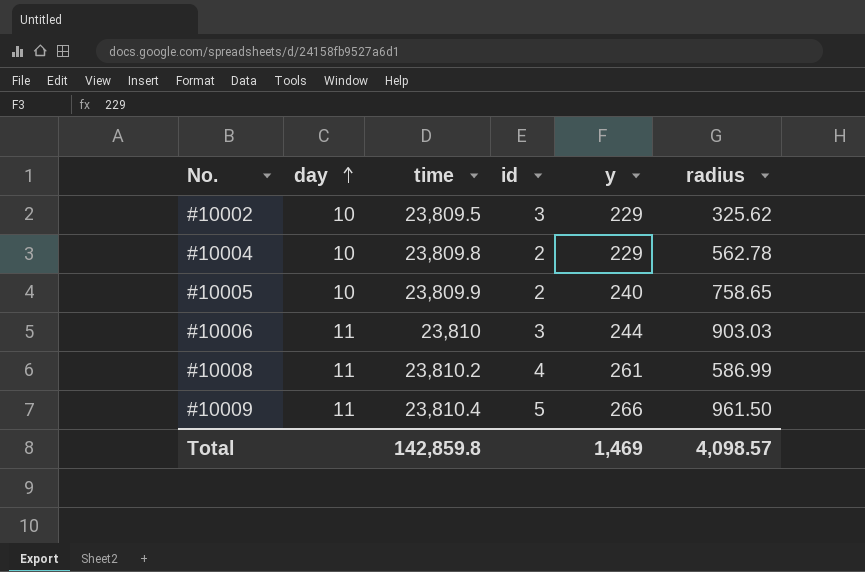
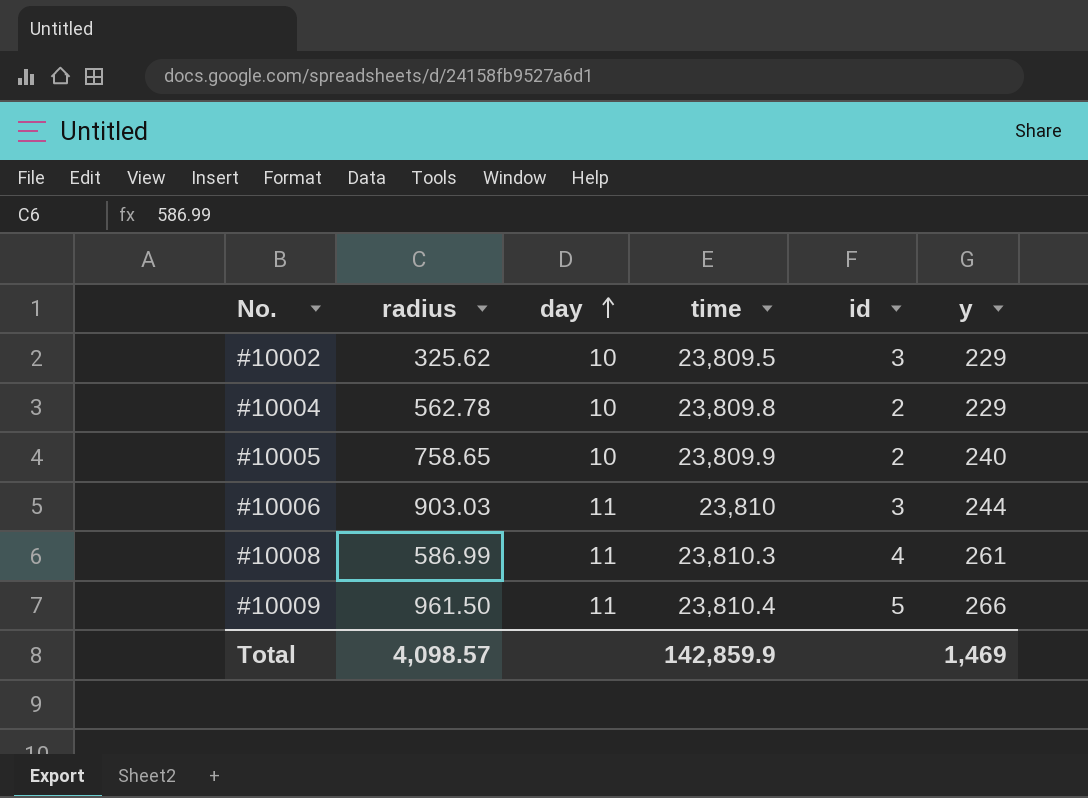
column radius | position: 6 -> 2
#10008 | time: 23,810.2 -> 23,810.3
Total | time: 142,859.8 -> 142,859.9

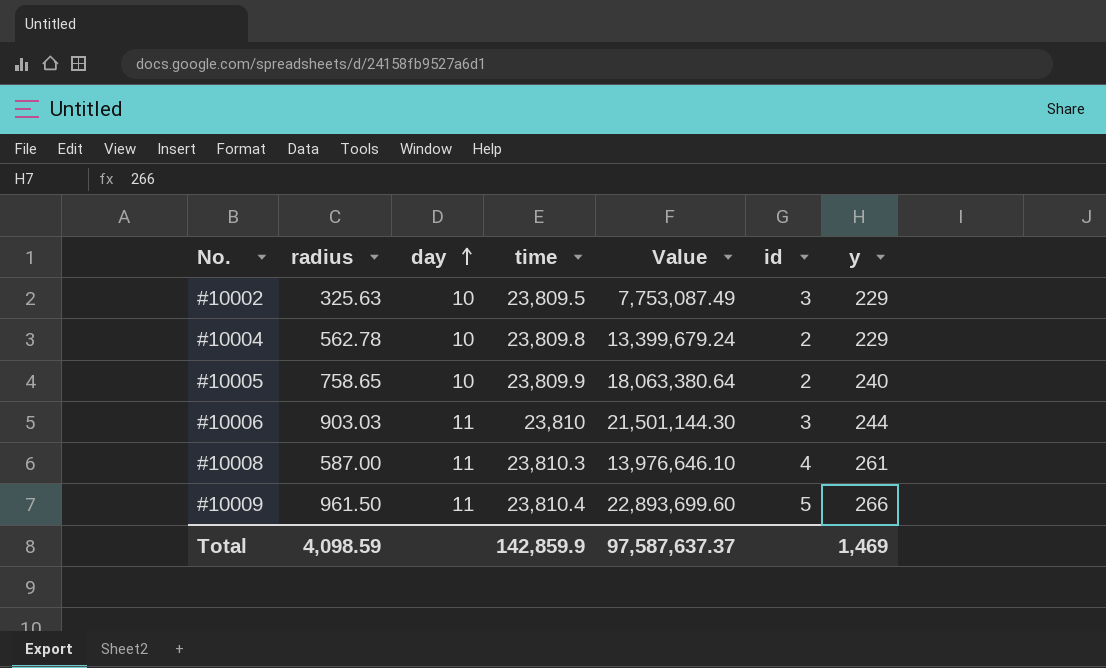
column Value | formula: none -> [radius] * [time]
#10002 | radius: 325.62 -> 325.63
#10008 | radius: 586.99 -> 587.00
Total | radius: 4,098.57 -> 4,098.59

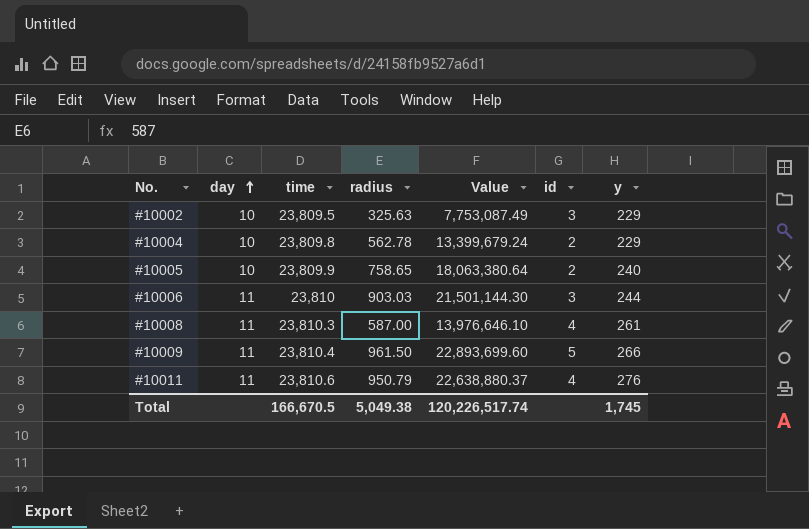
column radius | position: 2 -> 4
row #10011: none -> 11 | 23,810.6 | 950.79 | 22,638,880.37 | 4 | 276
Total | time: 142,859.9 -> 166,670.5
Total | radius: 4,098.59 -> 5,049.38
Total | Value: 97,587,637.37 -> 120,226,517.74
Total | y: 1,469 -> 1,745

